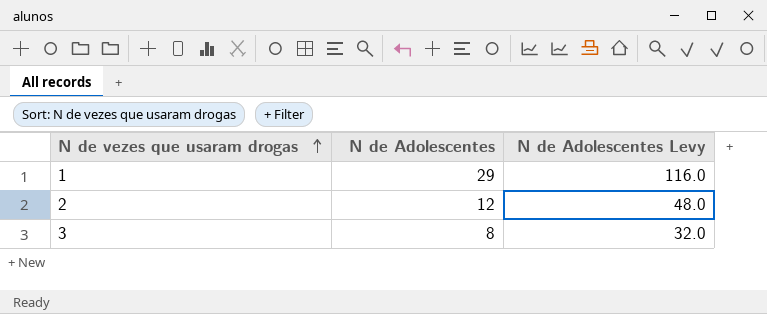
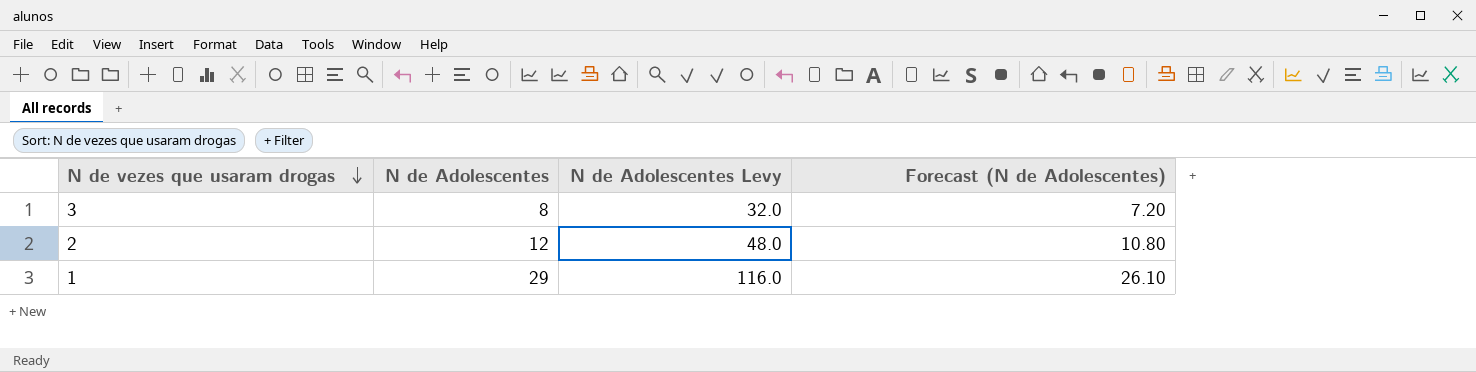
row order: N de vezes que usaram drogas ascending -> N de vezes que usaram drogas descending
column Forecast (N de Adolescentes) | formula: none -> [N de Adolescentes] * 0.9

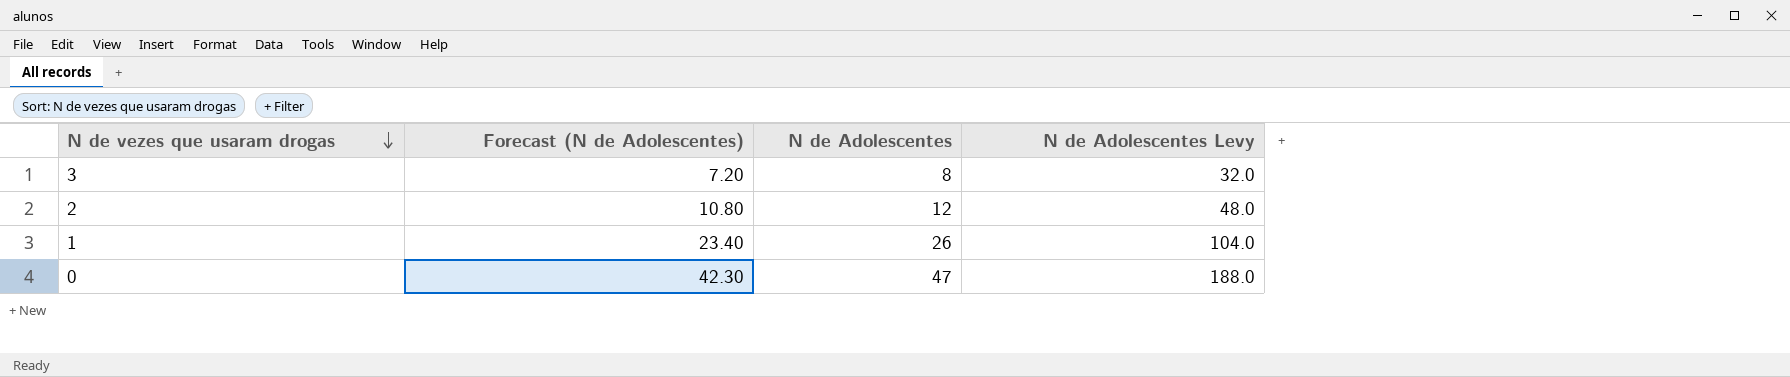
column Forecast (N de Adolescentes) | position: 4 -> 2
1 | Forecast (N de Adolescentes): 26.10 -> 23.40
1 | N de Adolescentes: 29 -> 26
1 | N de Adolescentes Levy: 116.0 -> 104.0
row 0: none -> 42.30 | 47 | 188.0

